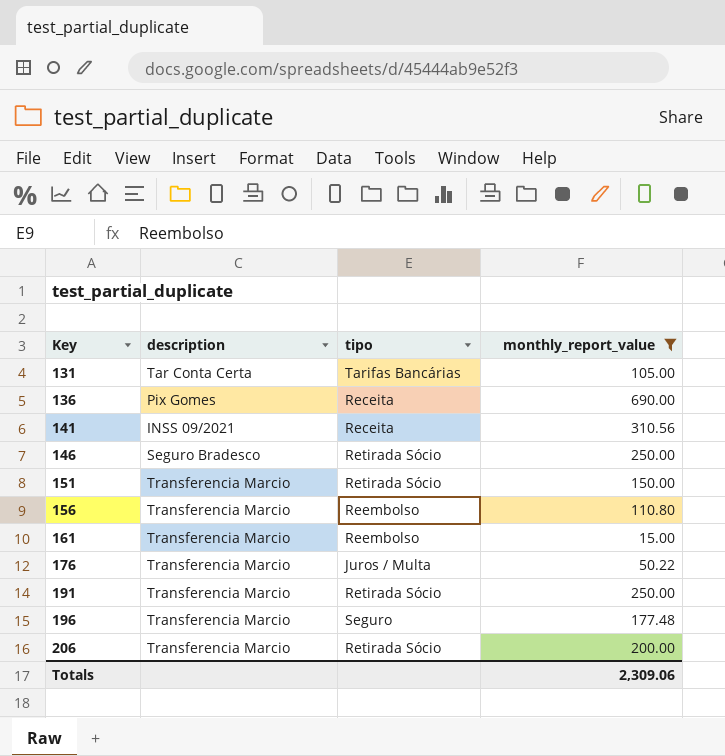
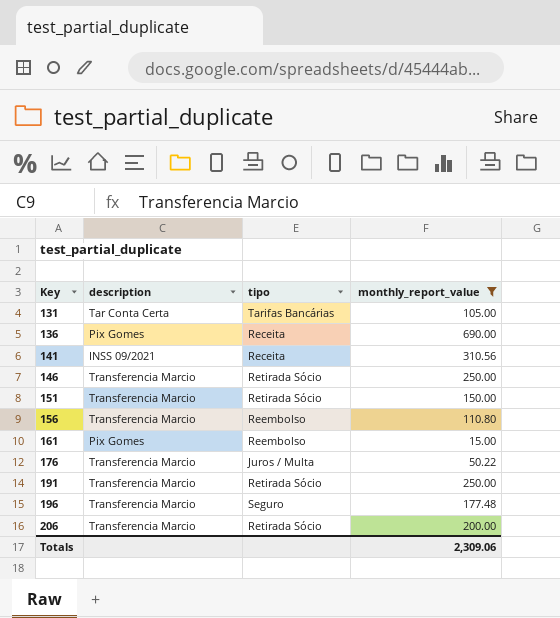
146 | description: Seguro Bradesco -> Transferencia Marcio
161 | description: Transferencia Marcio -> Pix Gomes

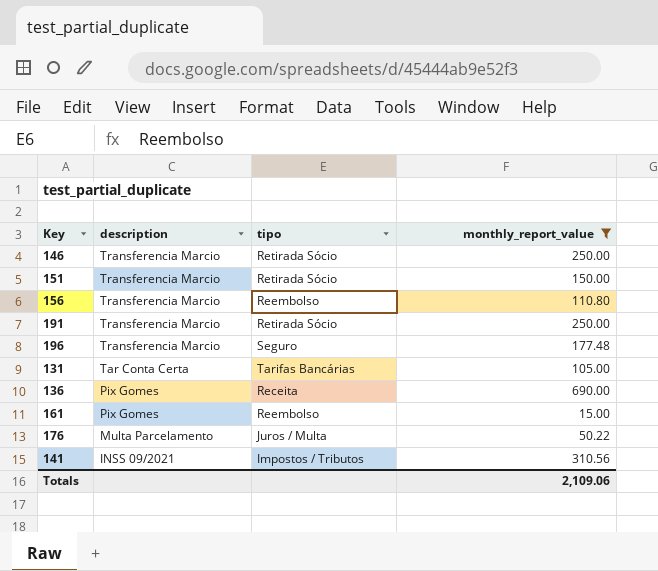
row order: Key ascending -> description descending
row 206: Transferencia Marcio | Retirada Sócio | 200.00 -> none
176 | description: Transferencia Marcio -> Multa Parcelamento
141 | tipo: Receita -> Impostos / Tributos
Totals | monthly_report_value: 2,309.06 -> 2,109.06

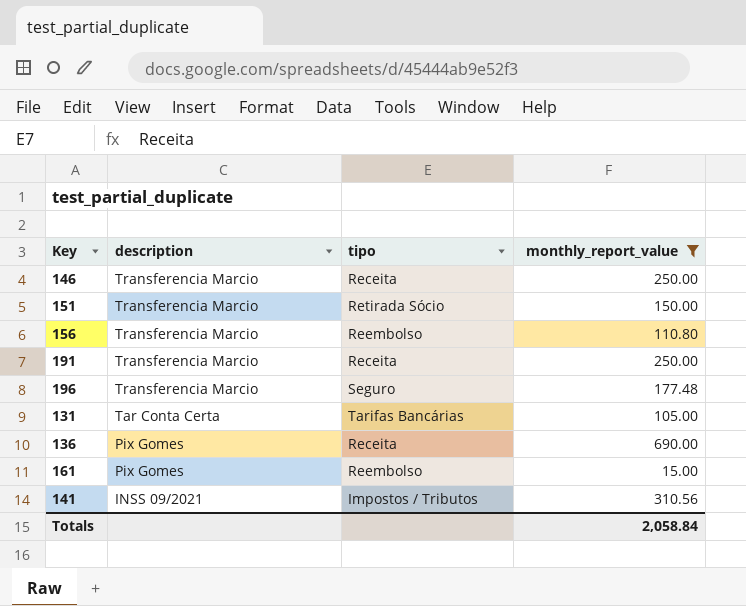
row 176: Multa Parcelamento | Juros / Multa | 50.22 -> none
146 | tipo: Retirada Sócio -> Receita
191 | tipo: Retirada Sócio -> Receita
Totals | monthly_report_value: 2,109.06 -> 2,058.84

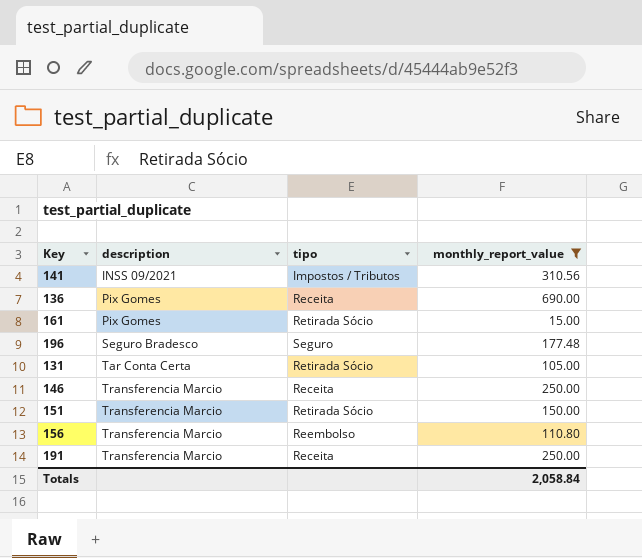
row order: description descending -> description ascending
161 | tipo: Reembolso -> Retirada Sócio
196 | description: Transferencia Marcio -> Seguro Bradesco
131 | tipo: Tarifas Bancárias -> Retirada Sócio

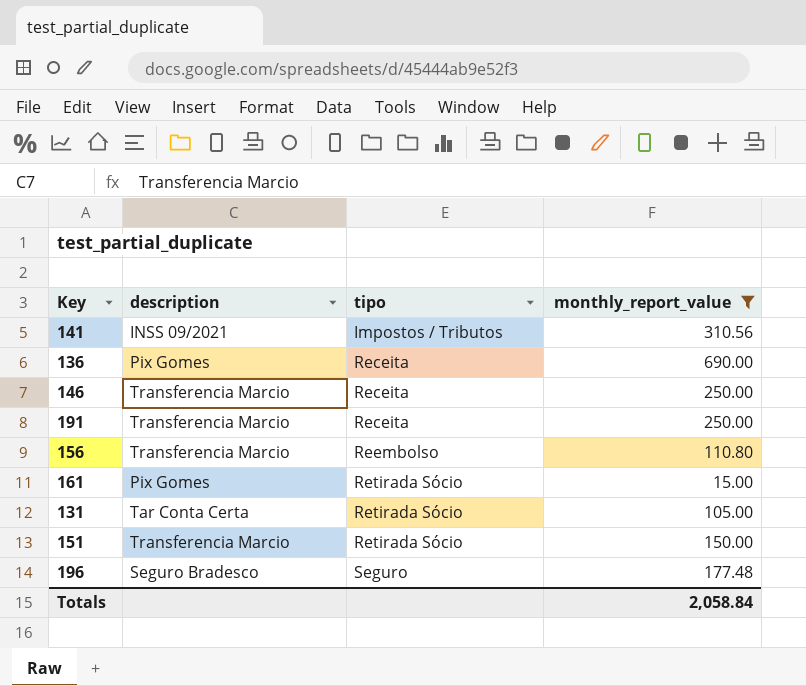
row order: description ascending -> tipo ascending

